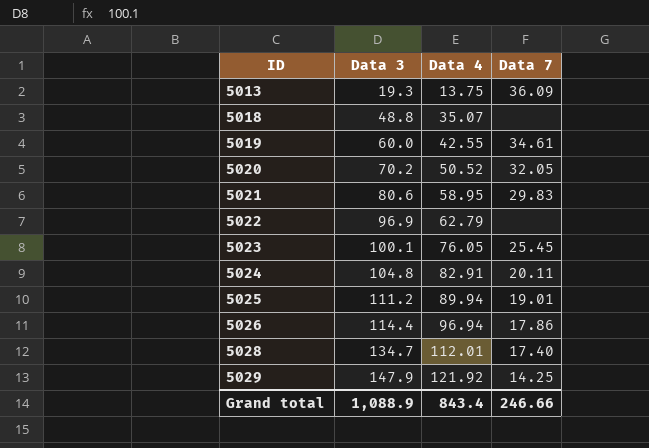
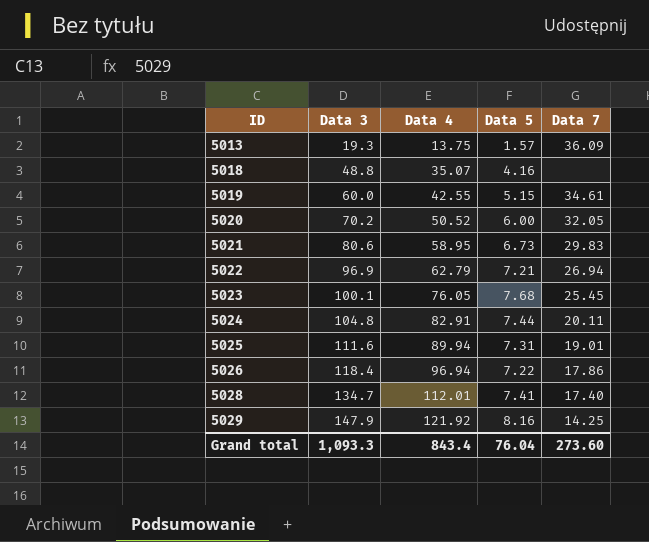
column Data 5 | position: none -> 4
5022 | Data 7: none -> 26.94
5025 | Data 3: 111.2 -> 111.6
5026 | Data 3: 114.4 -> 118.4
Grand total | Data 3: 1,088.9 -> 1,093.3
Grand total | Data 7: 246.66 -> 273.60

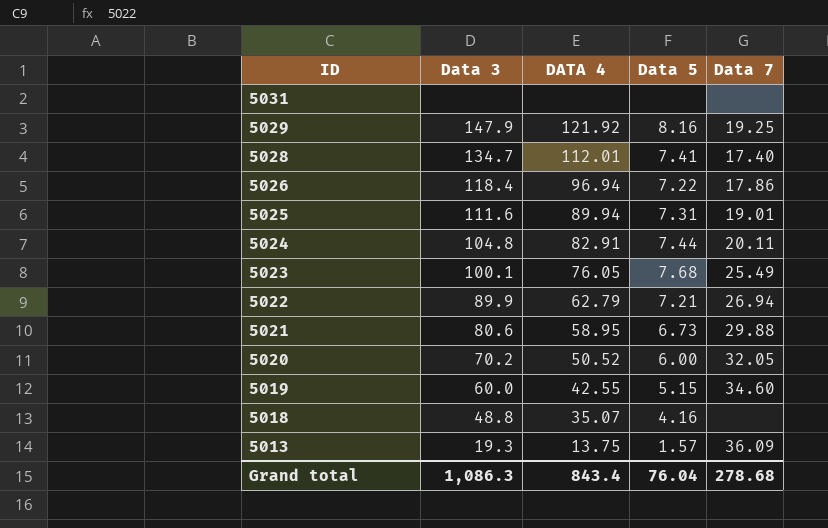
row order: ID ascending -> ID descending
column name: Data 4 -> DATA 4
row 5031: none -> none | none | none | none
5029 | Data 7: 14.25 -> 19.25
5023 | Data 7: 25.45 -> 25.49
5022 | Data 3: 96.9 -> 89.9
5021 | Data 7: 29.83 -> 29.88
5019 | Data 7: 34.61 -> 34.60
Grand total | Data 3: 1,093.3 -> 1,086.3
Grand total | Data 7: 273.60 -> 278.68

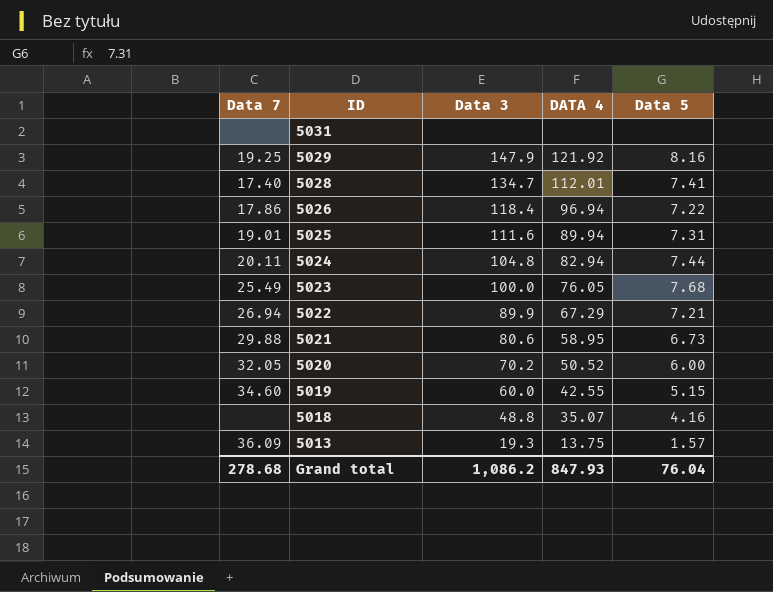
column Data 7 | position: 5 -> 1
5024 | DATA 4: 82.91 -> 82.94
5023 | Data 3: 100.1 -> 100.0
5022 | DATA 4: 62.79 -> 67.29
Grand total | Data 3: 1,086.3 -> 1,086.2
Grand total | DATA 4: 843.4 -> 847.93

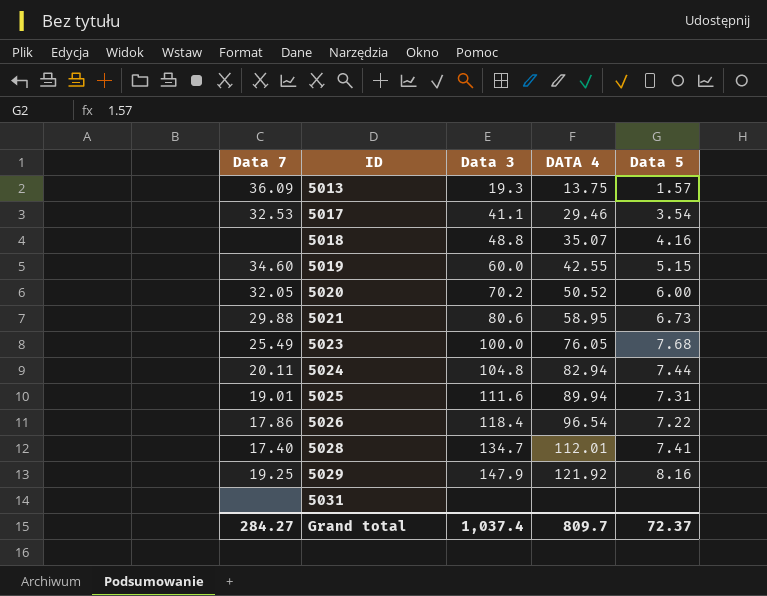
row order: ID descending -> ID ascending
row 5022: 26.94 | 89.9 | 67.29 | 7.21 -> none
row 5017: none -> 32.53 | 41.1 | 29.46 | 3.54
5026 | DATA 4: 96.94 -> 96.54
Grand total | Data 7: 278.68 -> 284.27
Grand total | Data 3: 1,086.2 -> 1,037.4
Grand total | DATA 4: 847.93 -> 809.7
Grand total | Data 5: 76.04 -> 72.37

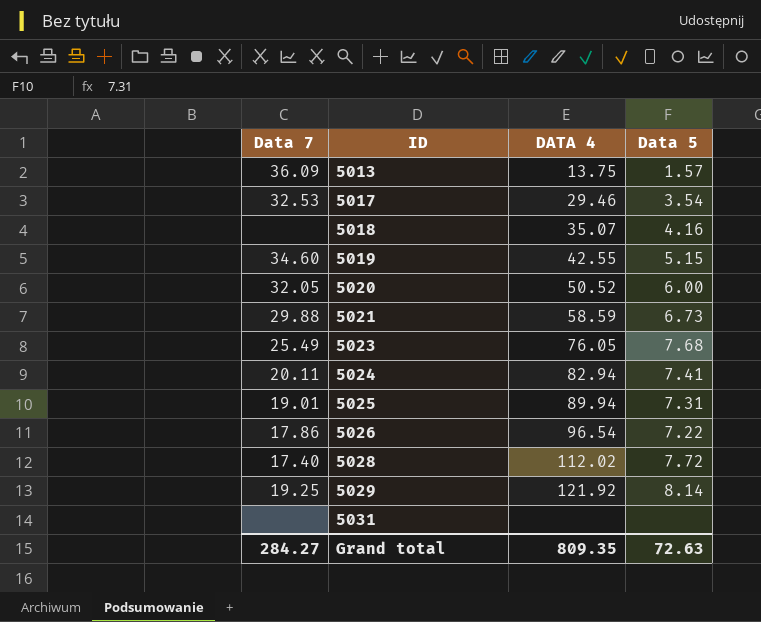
column Data 3 | position: 3 -> none
5021 | DATA 4: 58.95 -> 58.59
5024 | Data 5: 7.44 -> 7.41
5028 | DATA 4: 112.01 -> 112.02
5028 | Data 5: 7.41 -> 7.72
5029 | Data 5: 8.16 -> 8.14
Grand total | DATA 4: 809.7 -> 809.35
Grand total | Data 5: 72.37 -> 72.63

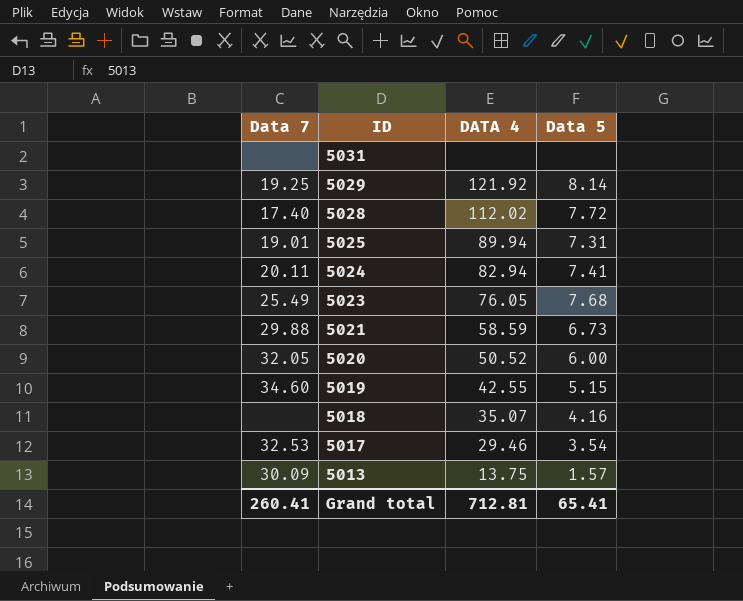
row order: ID ascending -> ID descending
row 5026: 17.86 | 96.54 | 7.22 -> none
5013 | Data 7: 36.09 -> 30.09
Grand total | Data 7: 284.27 -> 260.41
Grand total | DATA 4: 809.35 -> 712.81
Grand total | Data 5: 72.63 -> 65.41

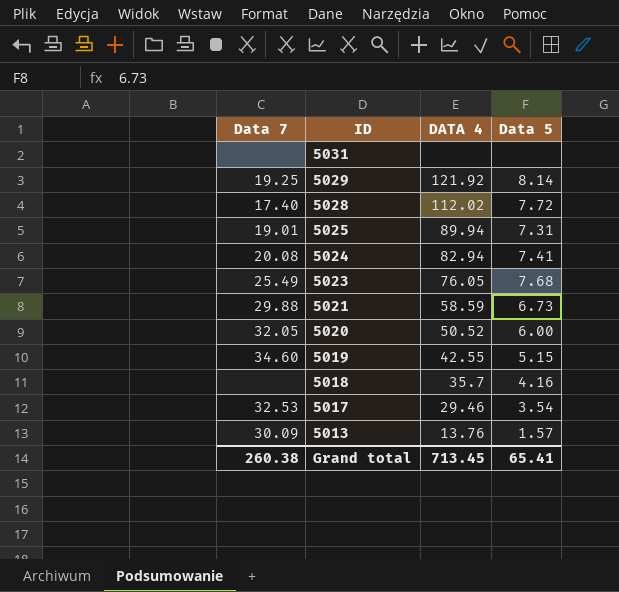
5024 | Data 7: 20.11 -> 20.08
5018 | DATA 4: 35.07 -> 35.7
5013 | DATA 4: 13.75 -> 13.76
Grand total | Data 7: 260.41 -> 260.38
Grand total | DATA 4: 712.81 -> 713.45

